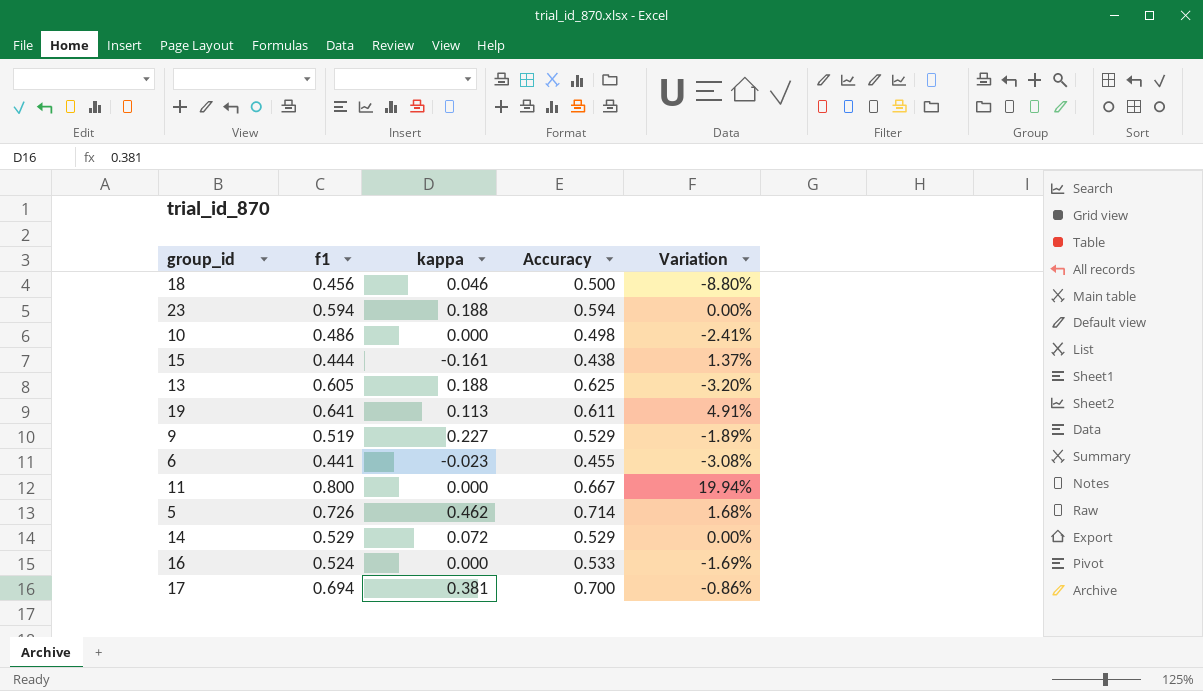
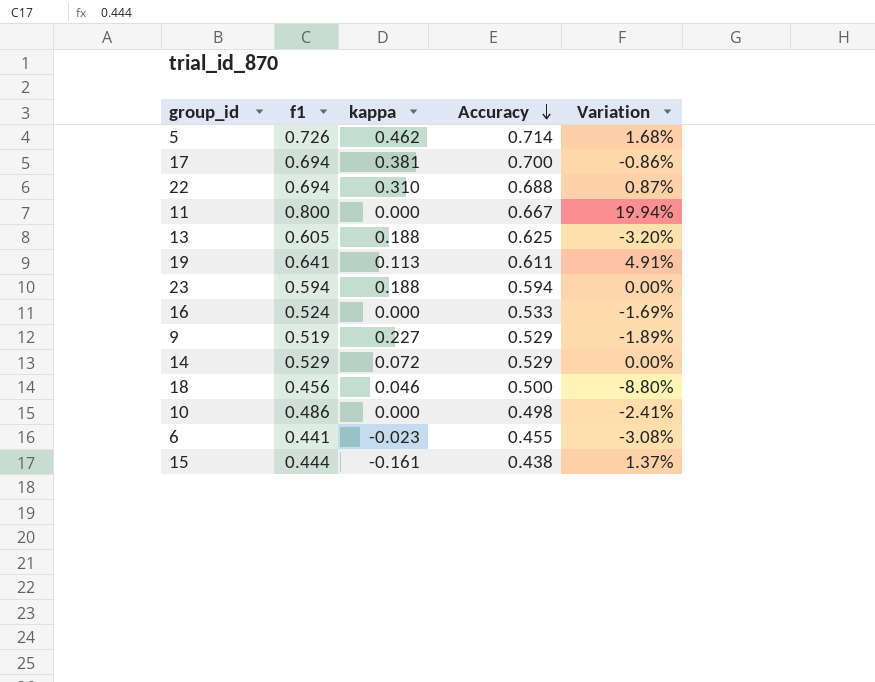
row order: none -> Accuracy descending
row 22: none -> 0.694 | 0.310 | 0.688 | 0.87%

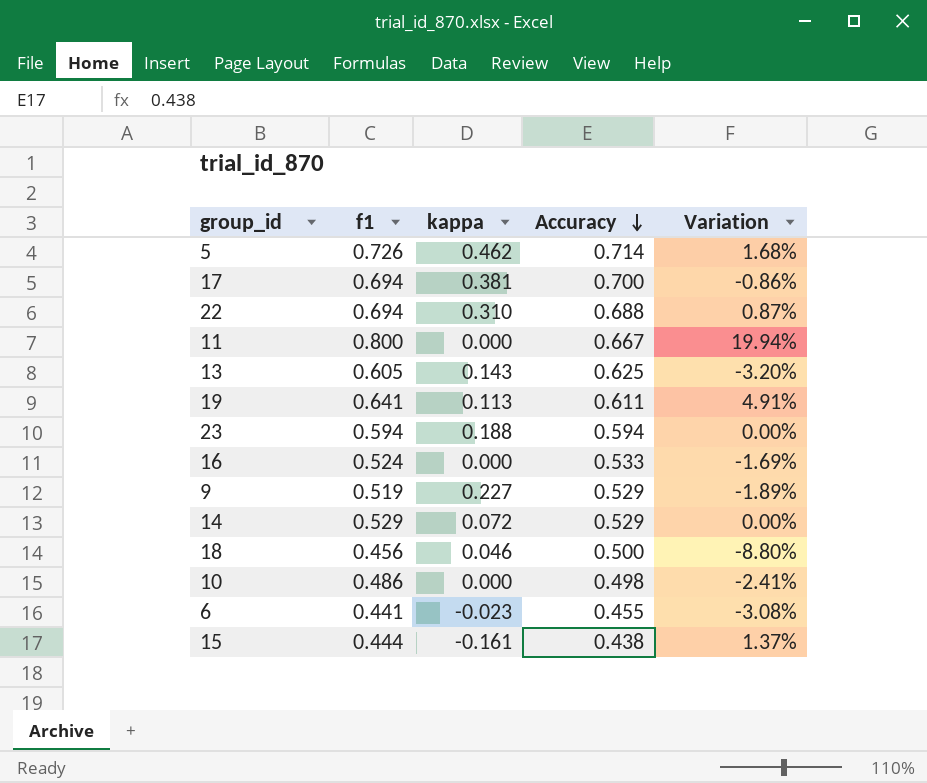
13 | kappa: 0.188 -> 0.143

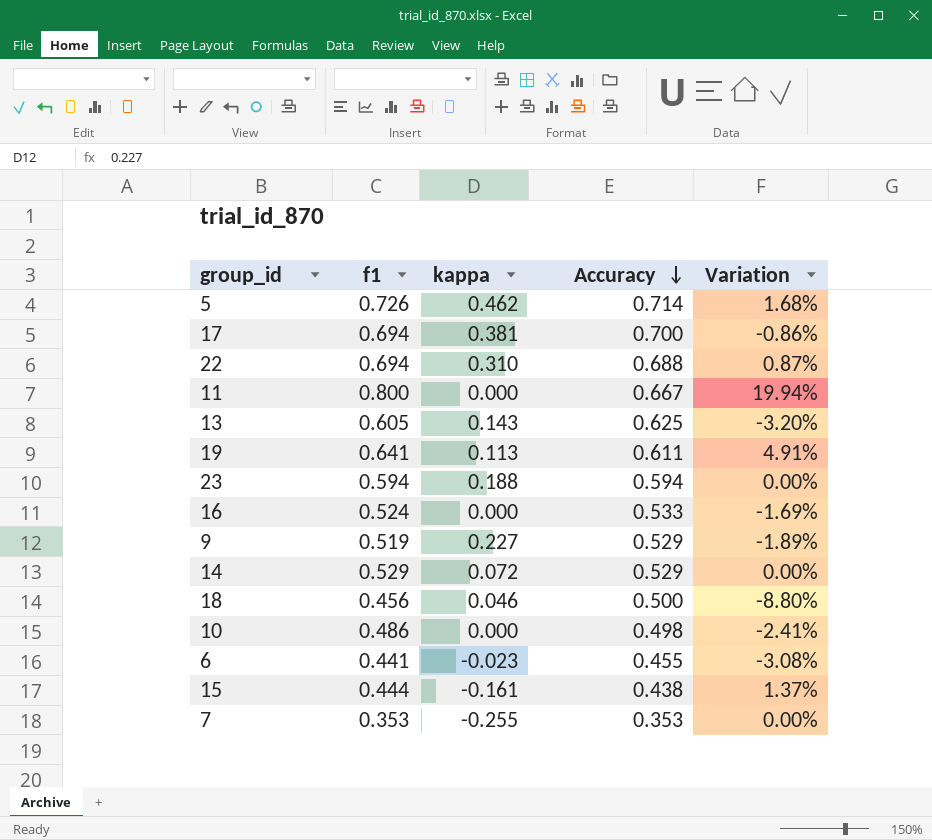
row 7: none -> 0.353 | -0.255 | 0.353 | 0.00%

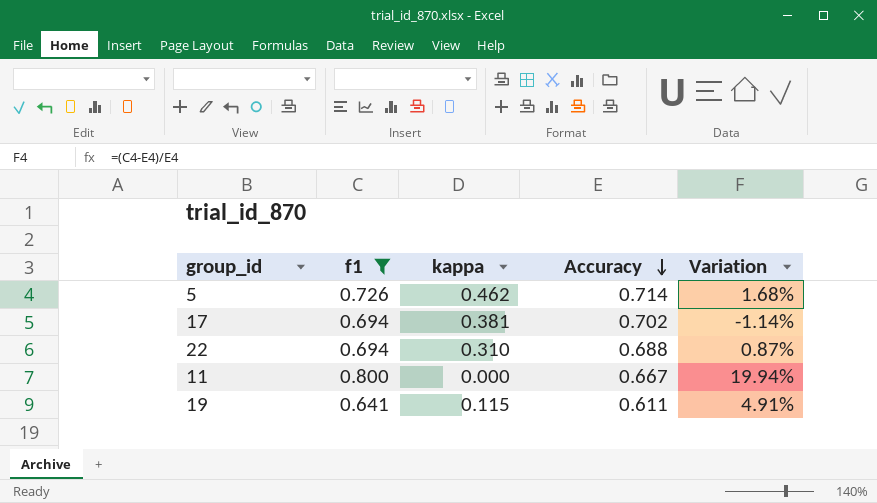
filter: none -> f1 >= 0.641
17 | Accuracy: 0.700 -> 0.702
17 | Variation: -0.86% -> -1.14%
19 | kappa: 0.113 -> 0.115

